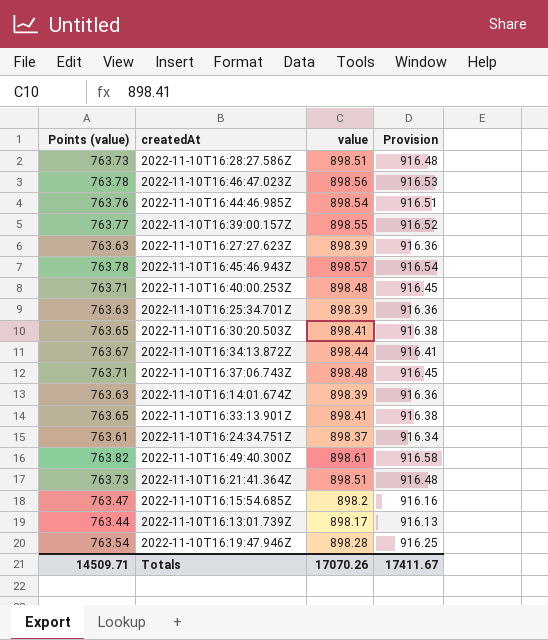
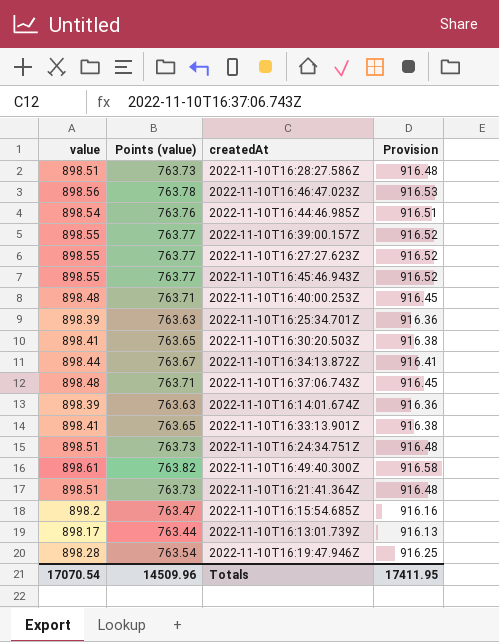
column value | position: 3 -> 1
2022-11-10T16:27:27.623Z | value: 898.39 -> 898.55
2022-11-10T16:27:27.623Z | Points (value): 763.63 -> 763.77
2022-11-10T16:27:27.623Z | Provision: 916.36 -> 916.52
2022-11-10T16:45:46.943Z | value: 898.57 -> 898.55
2022-11-10T16:45:46.943Z | Points (value): 763.78 -> 763.77
2022-11-10T16:45:46.943Z | Provision: 916.54 -> 916.52
2022-11-10T16:24:34.751Z | value: 898.37 -> 898.51
2022-11-10T16:24:34.751Z | Points (value): 763.61 -> 763.73
2022-11-10T16:24:34.751Z | Provision: 916.34 -> 916.48
Totals | value: 17070.26 -> 17070.54
Totals | Points (value): 14509.71 -> 14509.96
Totals | Provision: 17411.67 -> 17411.95

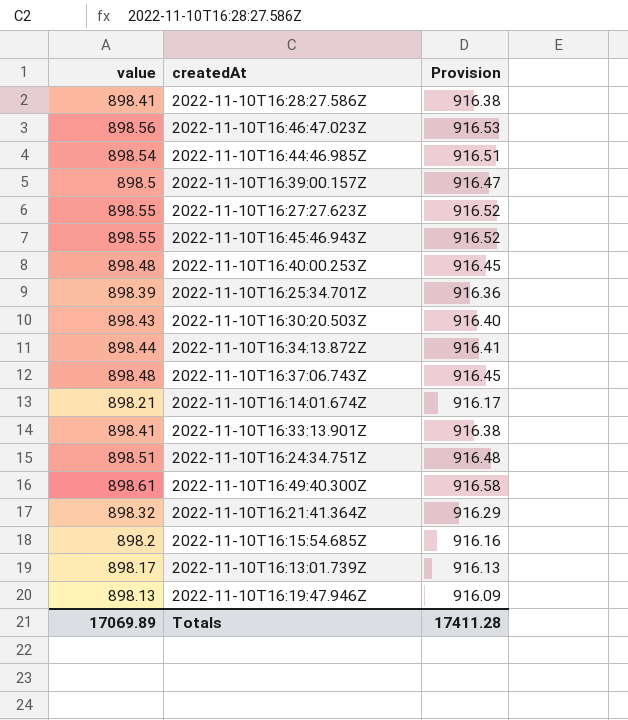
column Points (value) | formula: [value] * 0.85 -> none
2022-11-10T16:28:27.586Z | value: 898.51 -> 898.41
2022-11-10T16:28:27.586Z | Provision: 916.48 -> 916.38
2022-11-10T16:39:00.157Z | value: 898.55 -> 898.5
2022-11-10T16:39:00.157Z | Provision: 916.52 -> 916.47
2022-11-10T16:30:20.503Z | value: 898.41 -> 898.43
2022-11-10T16:30:20.503Z | Provision: 916.38 -> 916.40
2022-11-10T16:14:01.674Z | value: 898.39 -> 898.21
2022-11-10T16:14:01.674Z | Provision: 916.36 -> 916.17
2022-11-10T16:21:41.364Z | value: 898.51 -> 898.32
2022-11-10T16:21:41.364Z | Provision: 916.48 -> 916.29
2022-11-10T16:19:47.946Z | value: 898.28 -> 898.13
2022-11-10T16:19:47.946Z | Provision: 916.25 -> 916.09
Totals | value: 17070.54 -> 17069.89
Totals | Provision: 17411.95 -> 17411.28

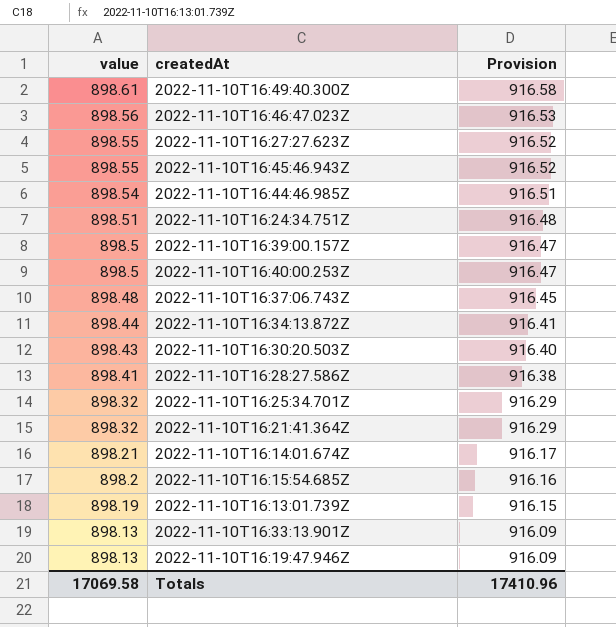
row order: none -> value descending
2022-11-10T16:40:00.253Z | value: 898.48 -> 898.5
2022-11-10T16:40:00.253Z | Provision: 916.45 -> 916.47
2022-11-10T16:25:34.701Z | value: 898.39 -> 898.32
2022-11-10T16:25:34.701Z | Provision: 916.36 -> 916.29
2022-11-10T16:13:01.739Z | value: 898.17 -> 898.19
2022-11-10T16:13:01.739Z | Provision: 916.13 -> 916.15
2022-11-10T16:33:13.901Z | value: 898.41 -> 898.13
2022-11-10T16:33:13.901Z | Provision: 916.38 -> 916.09
Totals | value: 17069.89 -> 17069.58
Totals | Provision: 17411.28 -> 17410.96

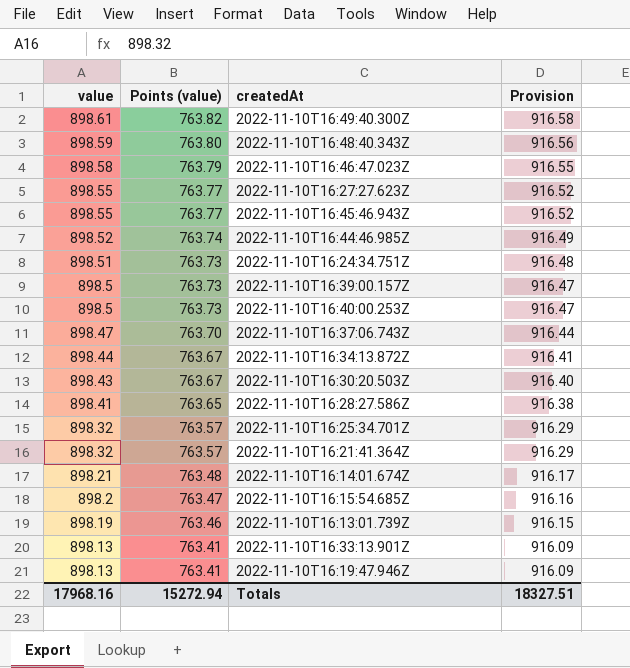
column Points (value) | formula: none -> [value] * 0.85
row 2022-11-10T16:48:40.343Z: none -> 898.59 | 763.80 | 916.56
2022-11-10T16:46:47.023Z | value: 898.56 -> 898.58
2022-11-10T16:46:47.023Z | Provision: 916.53 -> 916.55
2022-11-10T16:44:46.985Z | value: 898.54 -> 898.52
2022-11-10T16:44:46.985Z | Provision: 916.51 -> 916.49
2022-11-10T16:37:06.743Z | value: 898.48 -> 898.47
2022-11-10T16:37:06.743Z | Provision: 916.45 -> 916.44
Totals | value: 17069.58 -> 17968.16
Totals | Provision: 17410.96 -> 18327.51

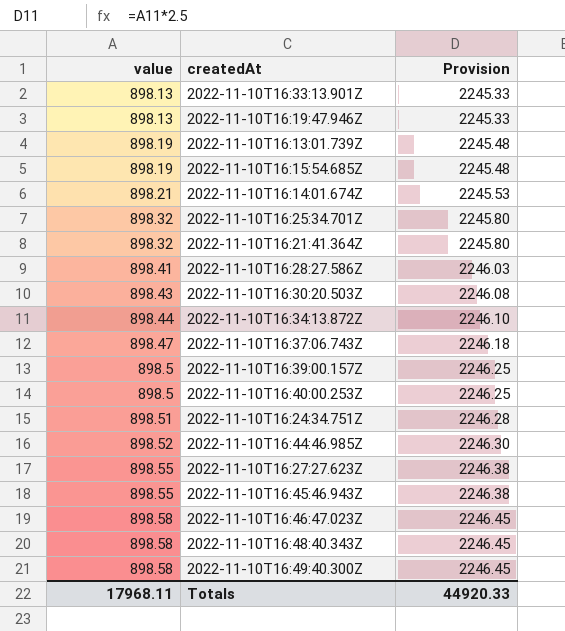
row order: value descending -> value ascending
column Points (value) | formula: [value] * 0.85 -> none
column Provision | formula: [value] * 1.02 -> [value] * 2.5
2022-11-10T16:15:54.685Z | value: 898.2 -> 898.19
2022-11-10T16:48:40.343Z | value: 898.59 -> 898.58
2022-11-10T16:49:40.300Z | value: 898.61 -> 898.58
Totals | value: 17968.16 -> 17968.11
Totals | Provision: 18327.51 -> 44920.33

